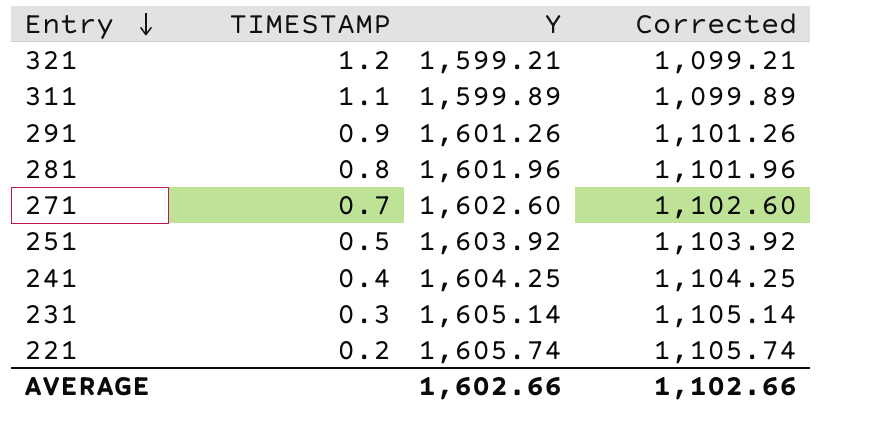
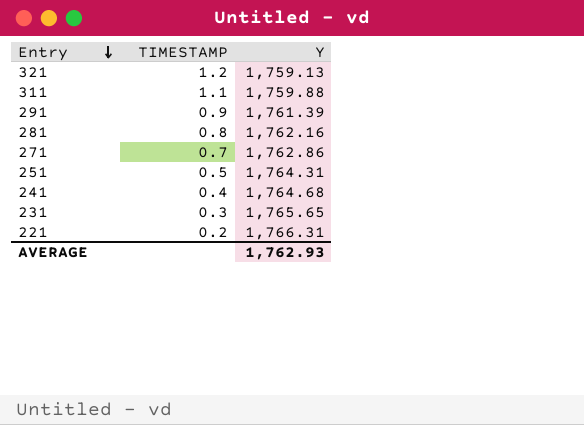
column Corrected | formula: [Y] - 500 -> none
321 | Y: 1,599.21 -> 1,759.13
311 | Y: 1,599.89 -> 1,759.88
291 | Y: 1,601.26 -> 1,761.39
281 | Y: 1,601.96 -> 1,762.16
271 | Y: 1,602.60 -> 1,762.86
251 | Y: 1,603.92 -> 1,764.31
241 | Y: 1,604.25 -> 1,764.68
231 | Y: 1,605.14 -> 1,765.65
221 | Y: 1,605.74 -> 1,766.31
AVERAGE | Y: 1,602.66 -> 1,762.93

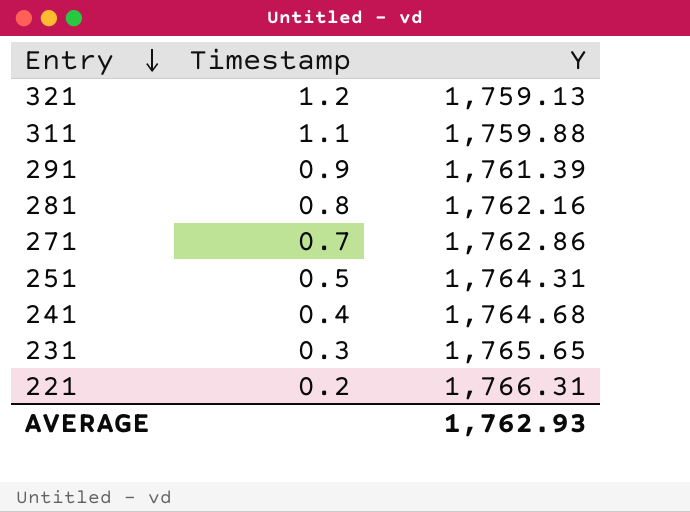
column name: TIMESTAMP -> Timestamp

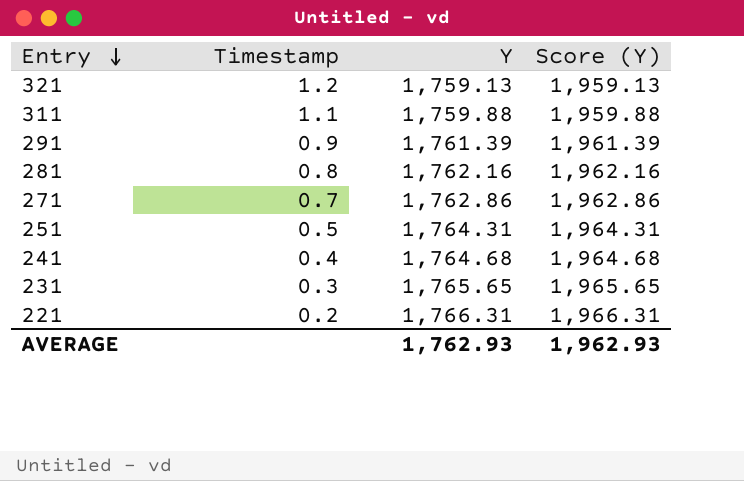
column Score (Y) | formula: none -> [Y] + 200

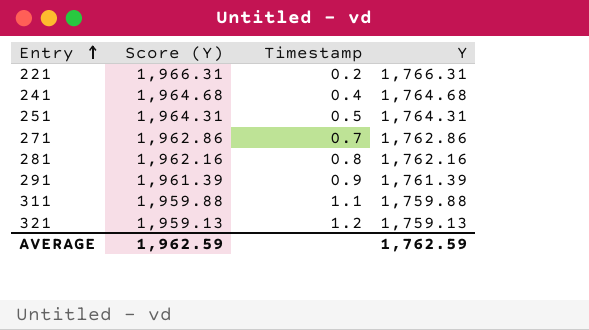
row order: Entry descending -> Entry ascending
column Score (Y) | position: 4 -> 2
row 231: 0.3 | 1,765.65 | 1,965.65 -> none
AVERAGE | Score (Y): 1,962.93 -> 1,962.59
AVERAGE | Y: 1,762.93 -> 1,762.59

